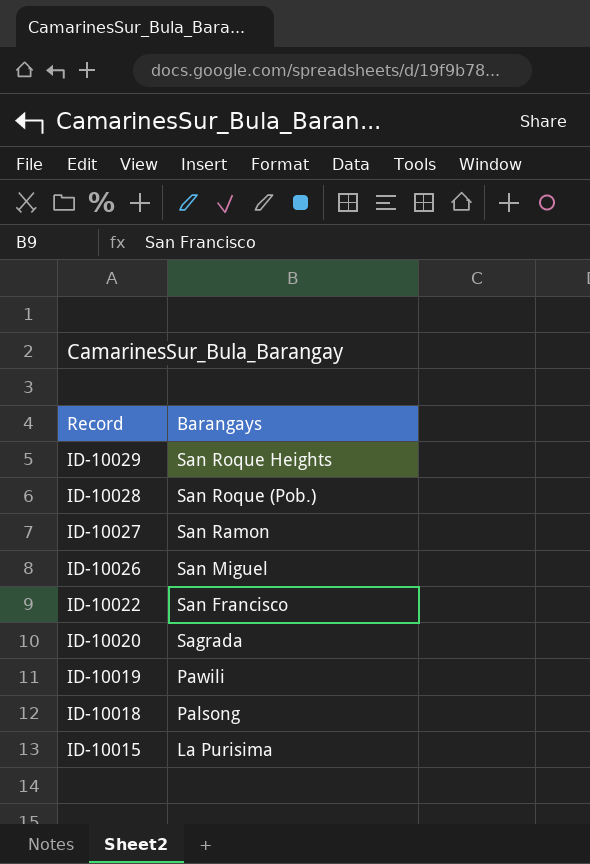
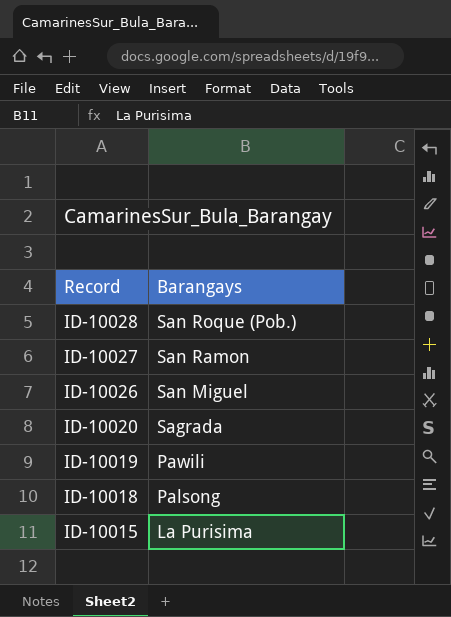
row ID-10029: San Roque Heights -> none
row ID-10022: San Francisco -> none

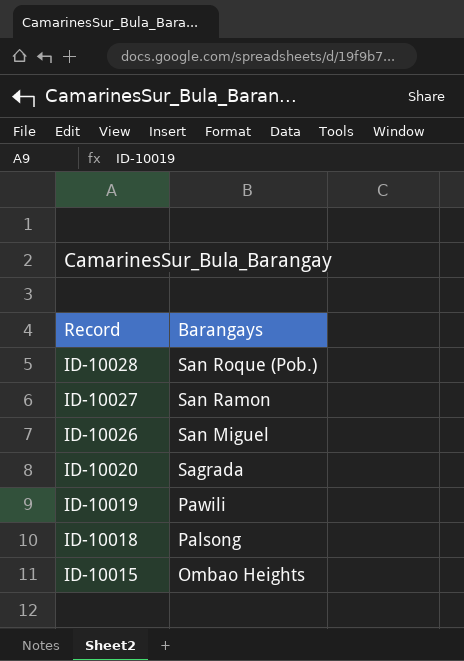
ID-10015 | Barangays: La Purisima -> Ombao Heights

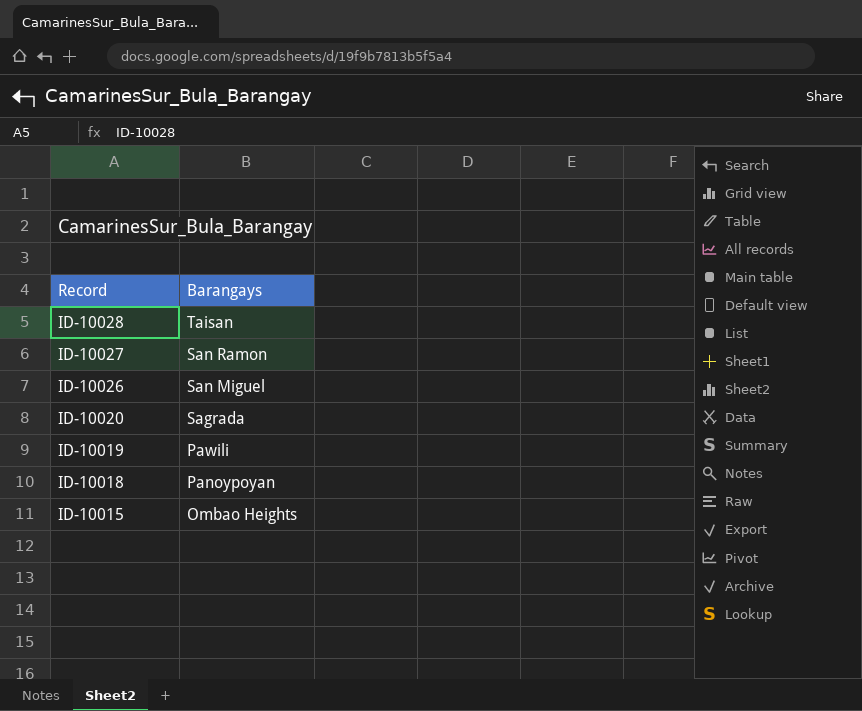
ID-10028 | Barangays: San Roque (Pob.) -> Taisan
ID-10018 | Barangays: Palsong -> Panoypoyan

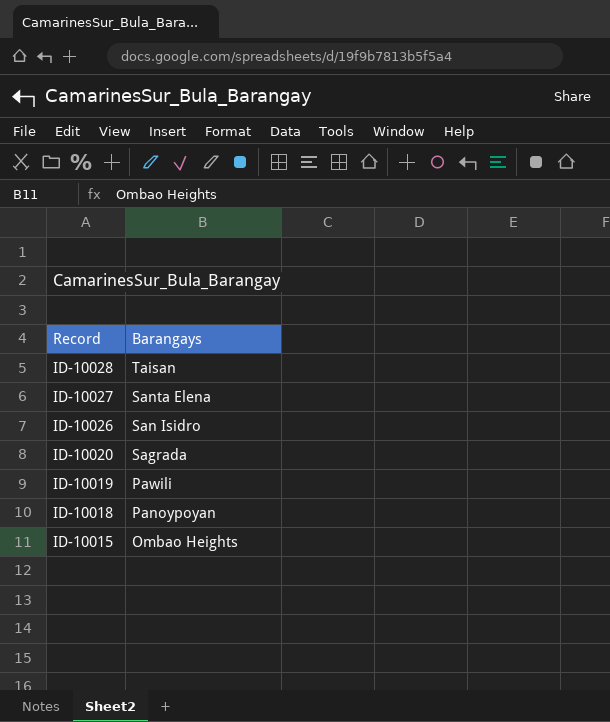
ID-10027 | Barangays: San Ramon -> Santa Elena
ID-10026 | Barangays: San Miguel -> San Isidro

